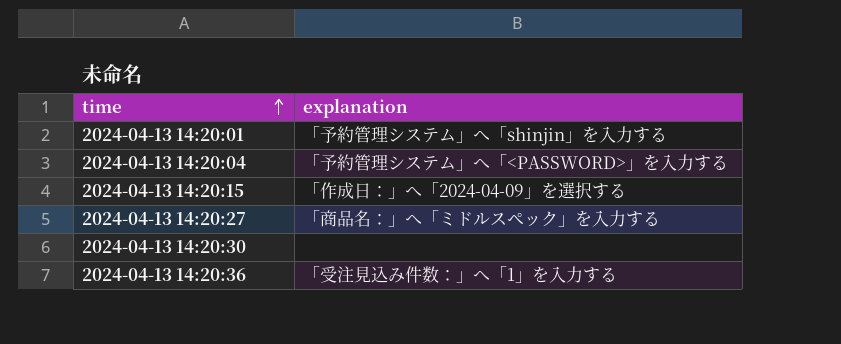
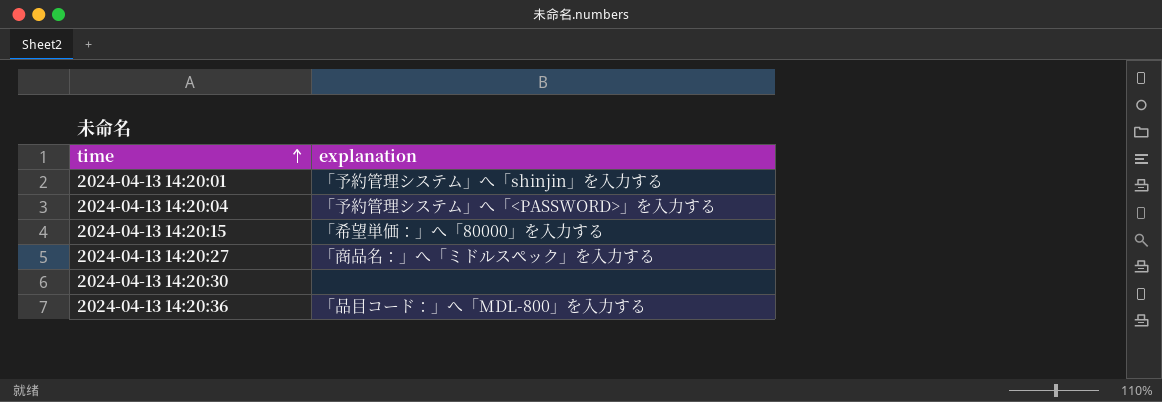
2024-04-13 14:20:15 | explanation: 「作成日：」へ「2024-04-09」を選択する -> 「希望単価：」へ「80000」を入力する
2024-04-13 14:20:36 | explanation: 「受注見込み件数：」へ「1」を入力する -> 「品目コード：」へ「MDL-800」を入力する

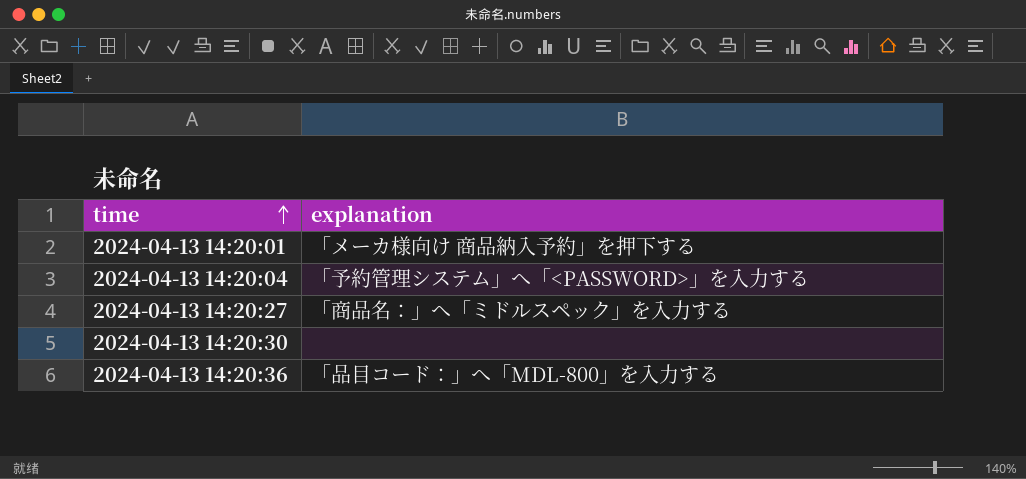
row 2024-04-13 14:20:15: 「希望単価：」へ「80000」を入力する -> none
2024-04-13 14:20:01 | explanation: 「予約管理システム」へ「shinjin」を入力する -> 「メーカ様向け 商品納入予約」を押下する

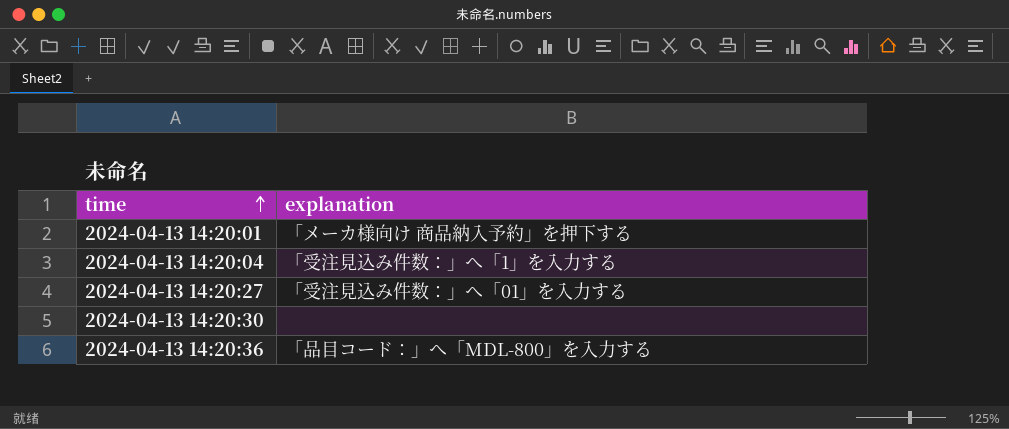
2024-04-13 14:20:04 | explanation: 「予約管理システム」へ「<PASSWORD>」を入力する -> 「受注見込み件数：」へ「1」を入力する
2024-04-13 14:20:27 | explanation: 「商品名：」へ「ミドルスペック」を入力する -> 「受注見込み件数：」へ「01」を入力する

